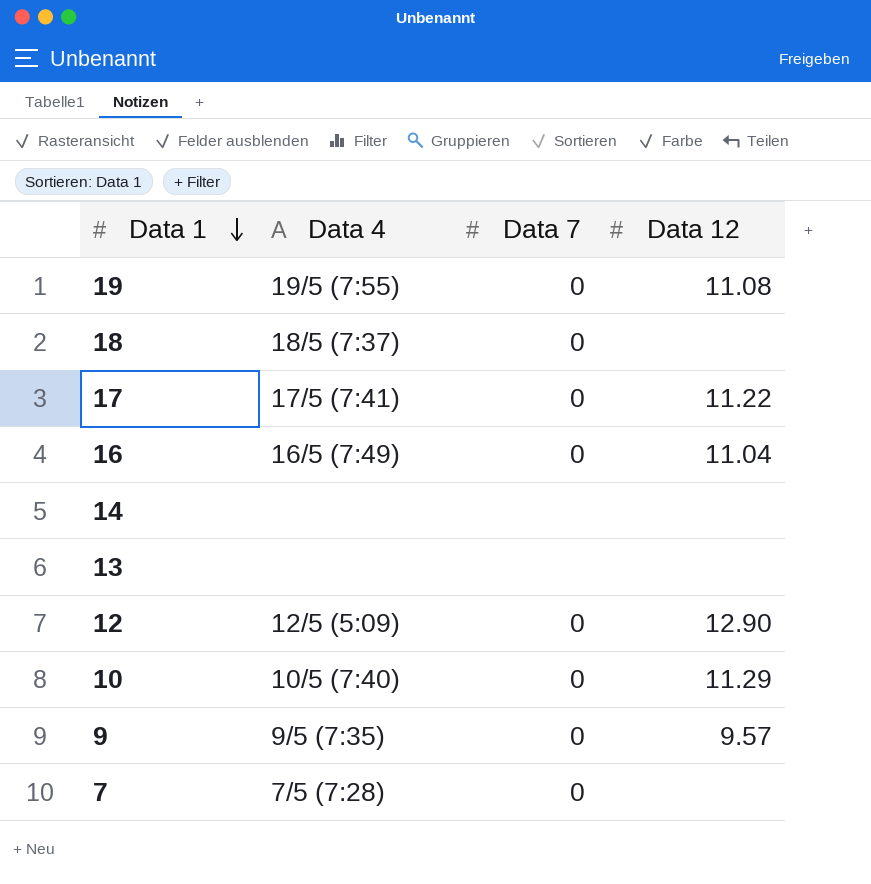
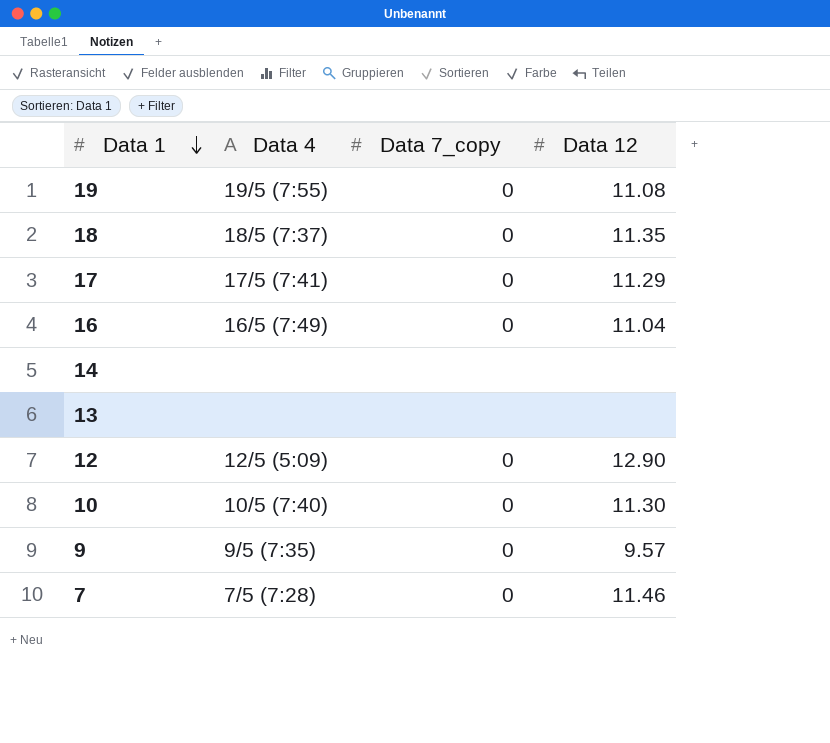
column name: Data 7 -> Data 7_copy
18 | Data 12: none -> 11.35
17 | Data 12: 11.22 -> 11.29
10 | Data 12: 11.29 -> 11.30
7 | Data 12: none -> 11.46

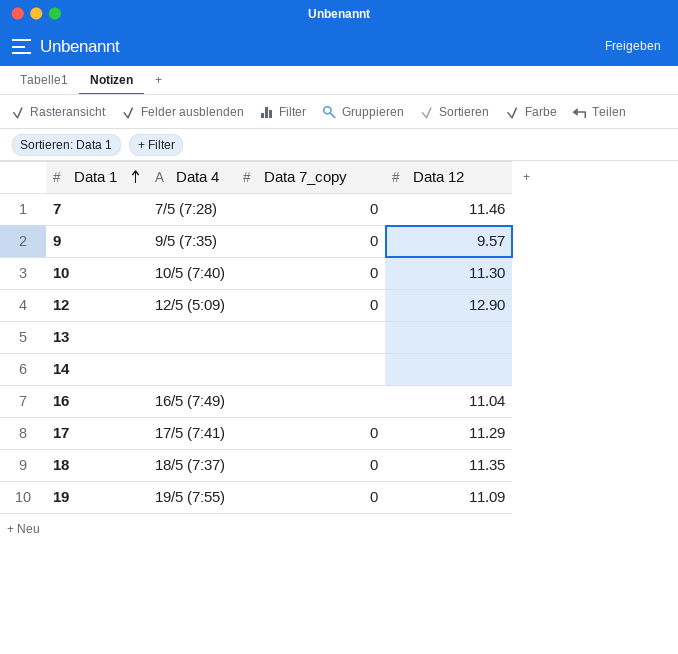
row order: Data 1 descending -> Data 1 ascending
16 | Data 7_copy: 0 -> none
19 | Data 12: 11.08 -> 11.09

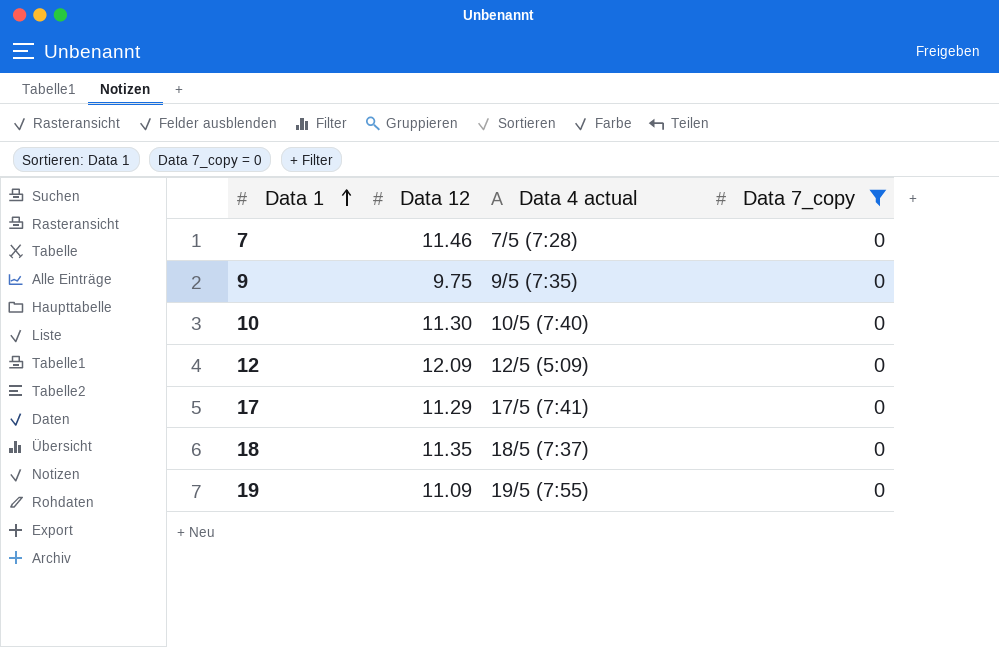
filter: none -> Data 7_copy = 0
column Data 12 | position: 4 -> 2
column name: Data 4 -> Data 4 actual
9 | Data 12: 9.57 -> 9.75
12 | Data 12: 12.90 -> 12.09

